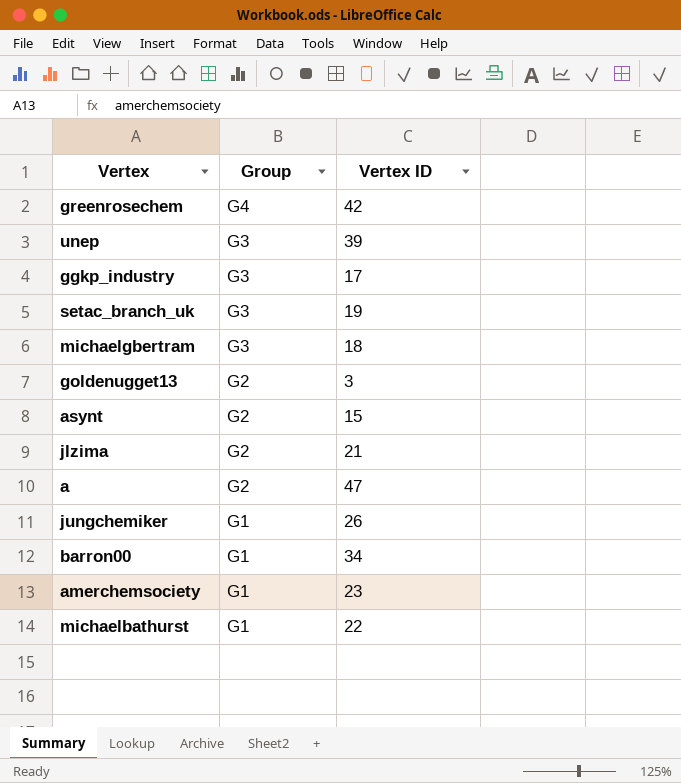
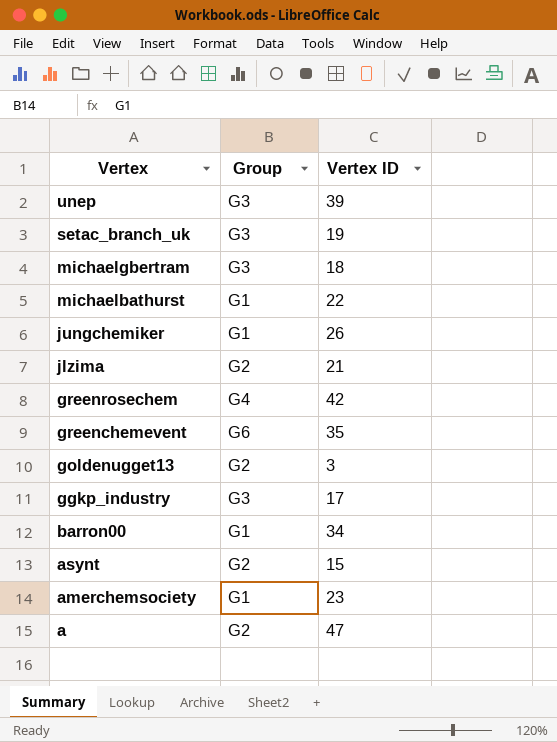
row order: Group descending -> Vertex descending
row greenchemevent: none -> G6 | 35

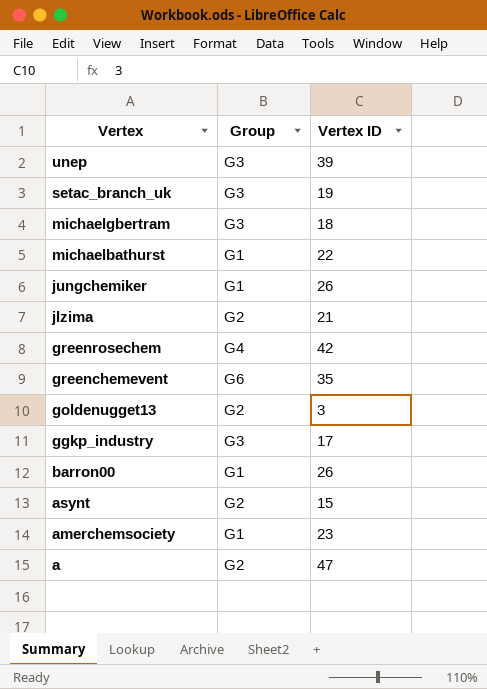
barron00 | Vertex ID: 34 -> 26

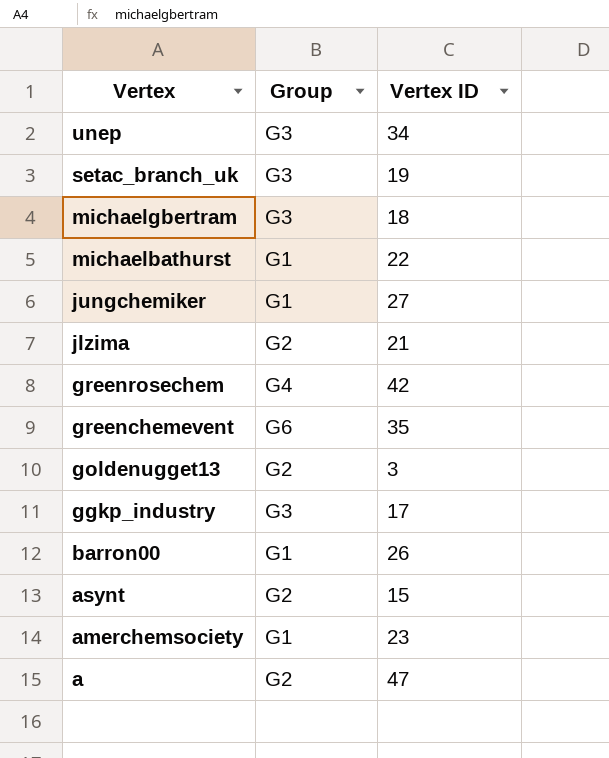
unep | Vertex ID: 39 -> 34
jungchemiker | Vertex ID: 26 -> 27

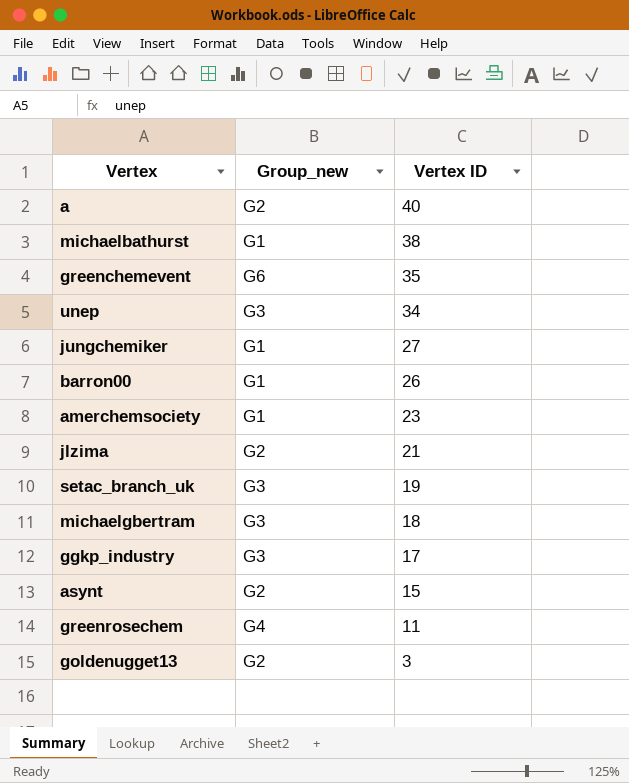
row order: Vertex descending -> Vertex ID descending
column name: Group -> Group_new
a | Vertex ID: 47 -> 40
michaelbathurst | Vertex ID: 22 -> 38
greenrosechem | Vertex ID: 42 -> 11

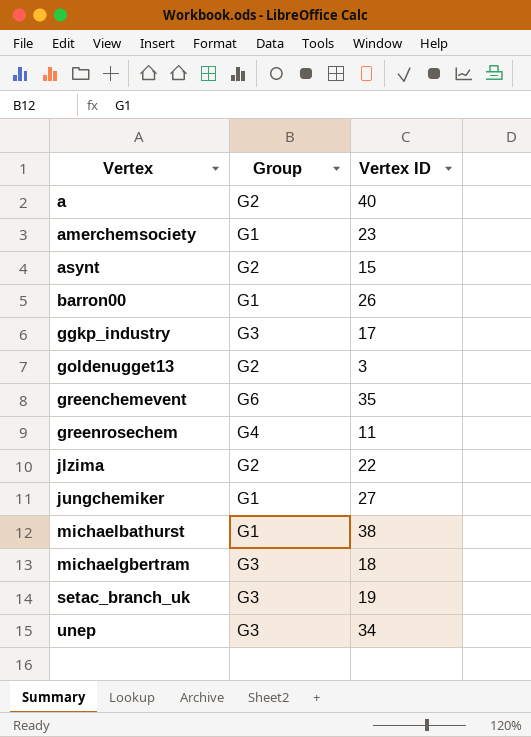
row order: Vertex ID descending -> Vertex ascending
column name: Group_new -> Group
jlzima | Vertex ID: 21 -> 22

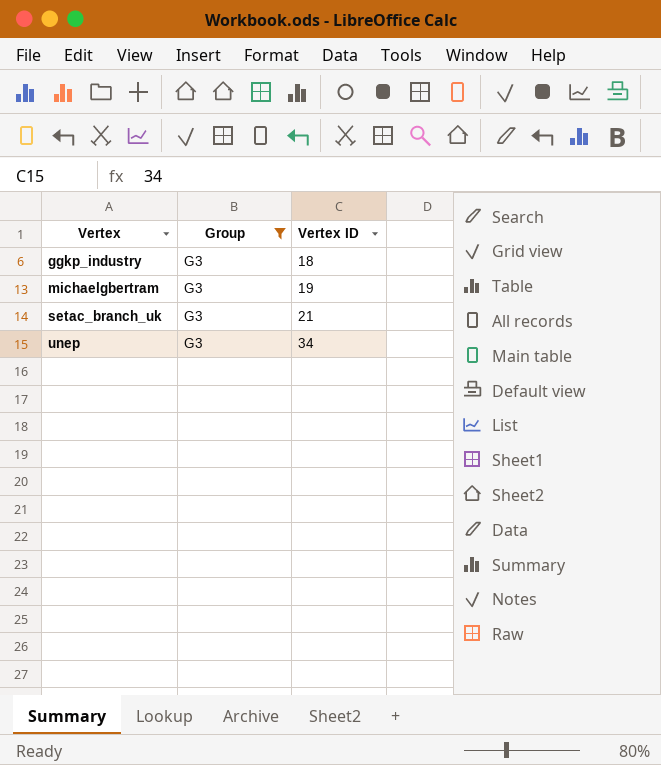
filter: none -> Group = G3
ggkp_industry | Vertex ID: 17 -> 18
michaelgbertram | Vertex ID: 18 -> 19
setac_branch_uk | Vertex ID: 19 -> 21

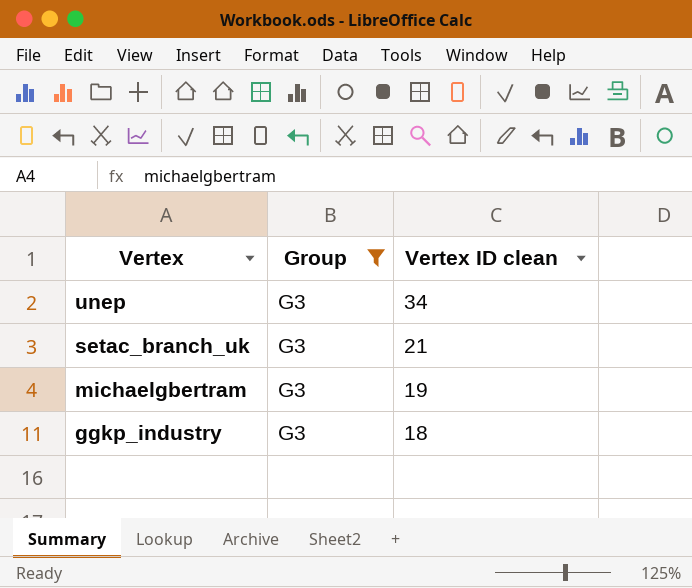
row order: Vertex ascending -> Vertex descending
column name: Vertex ID -> Vertex ID clean

